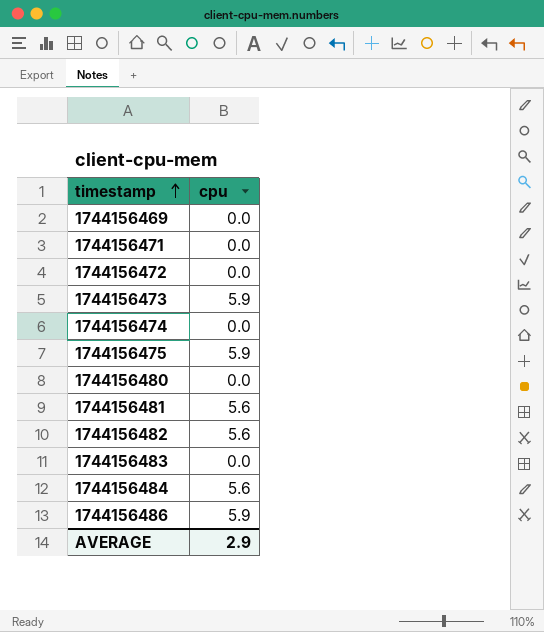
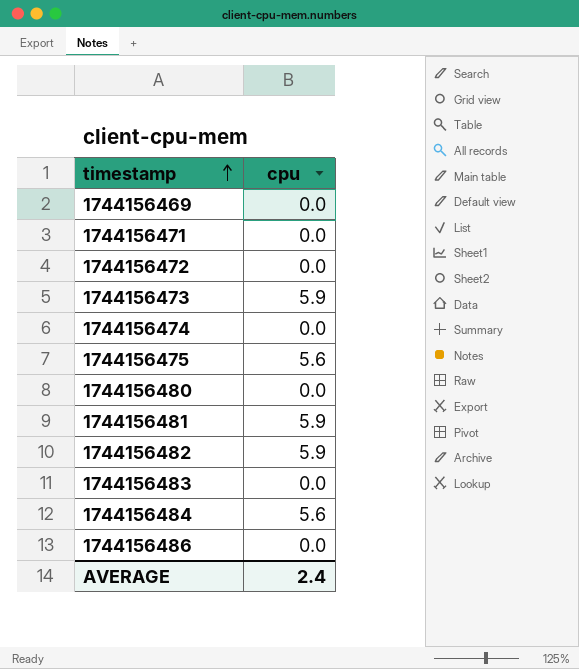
1744156475 | cpu: 5.9 -> 5.6
1744156481 | cpu: 5.6 -> 5.9
1744156482 | cpu: 5.6 -> 5.9
1744156486 | cpu: 5.9 -> 0.0
AVERAGE | cpu: 2.9 -> 2.4

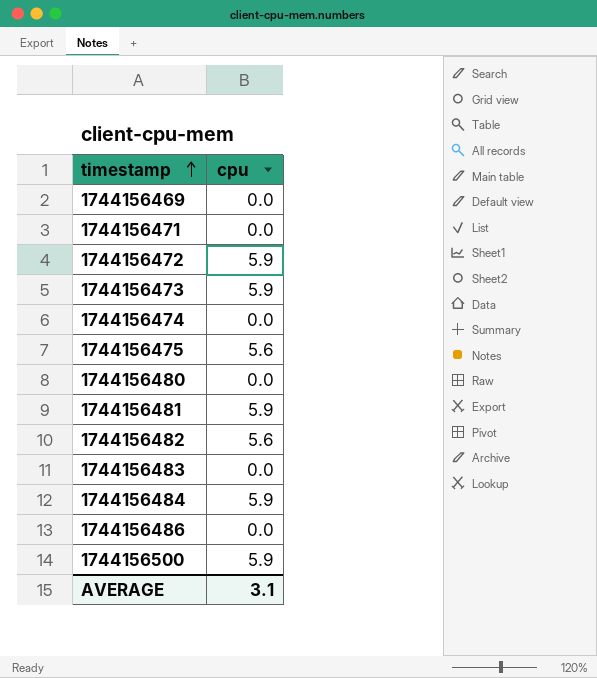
1744156472 | cpu: 0.0 -> 5.9
1744156482 | cpu: 5.9 -> 5.6
1744156484 | cpu: 5.6 -> 5.9
row 1744156500: none -> 5.9
AVERAGE | cpu: 2.4 -> 3.1

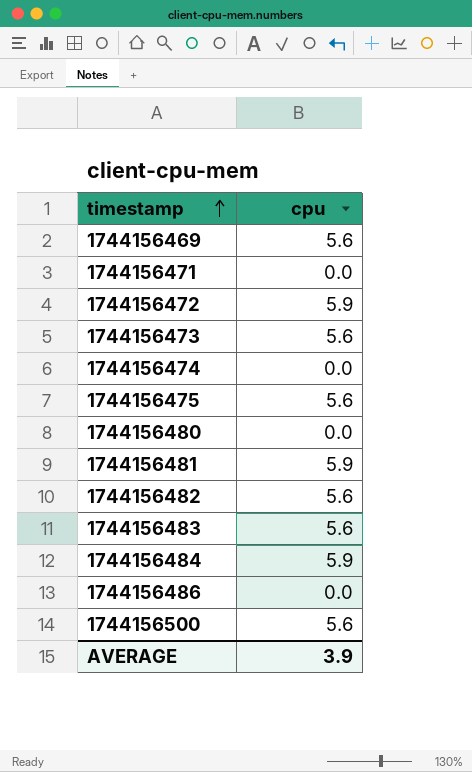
1744156469 | cpu: 0.0 -> 5.6
1744156473 | cpu: 5.9 -> 5.6
1744156483 | cpu: 0.0 -> 5.6
1744156500 | cpu: 5.9 -> 5.6
AVERAGE | cpu: 3.1 -> 3.9

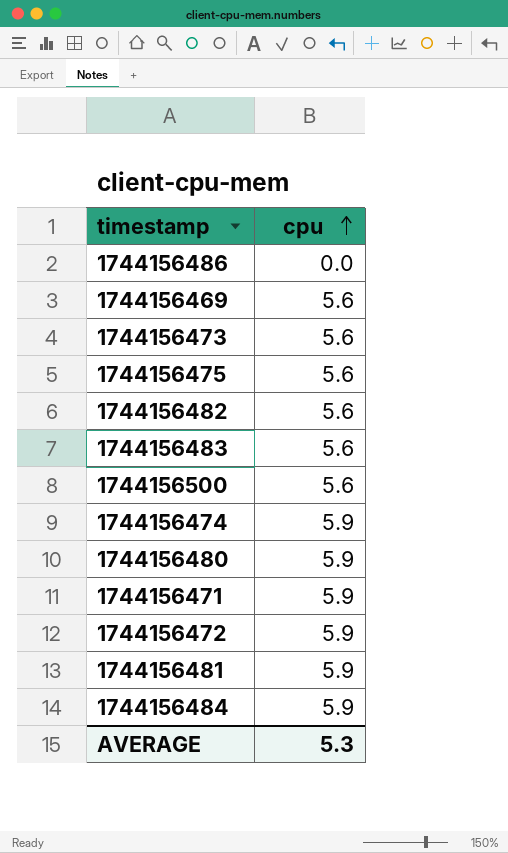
row order: timestamp ascending -> cpu ascending
1744156474 | cpu: 0.0 -> 5.9
1744156480 | cpu: 0.0 -> 5.9
1744156471 | cpu: 0.0 -> 5.9
AVERAGE | cpu: 3.9 -> 5.3

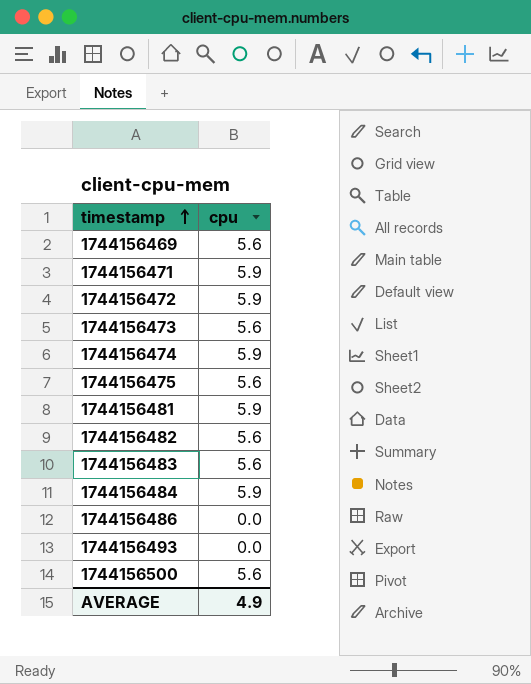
row order: cpu ascending -> timestamp ascending
row 1744156480: 5.9 -> none
row 1744156493: none -> 0.0
AVERAGE | cpu: 5.3 -> 4.9

